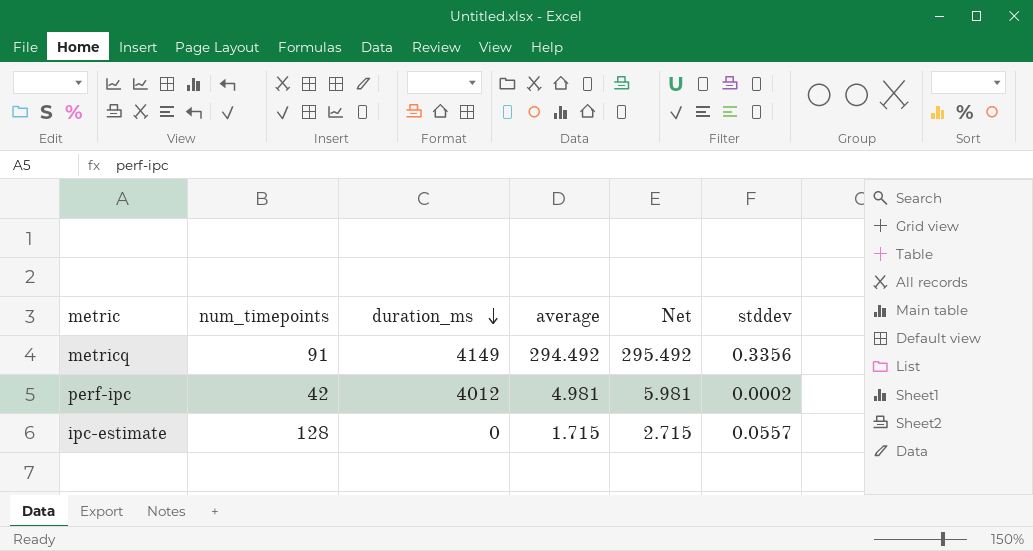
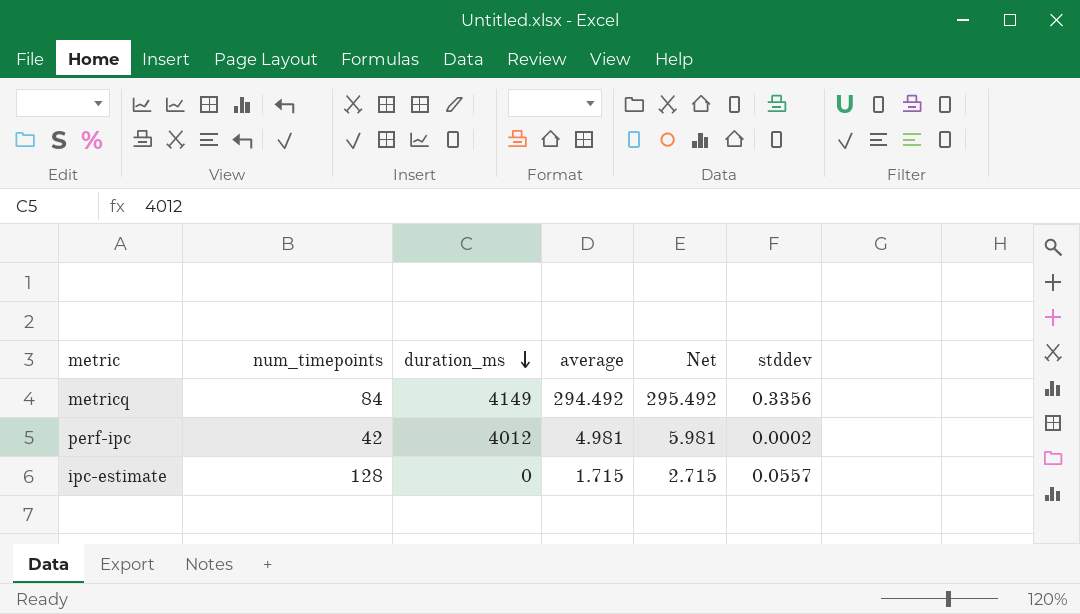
metricq | num_timepoints: 91 -> 84

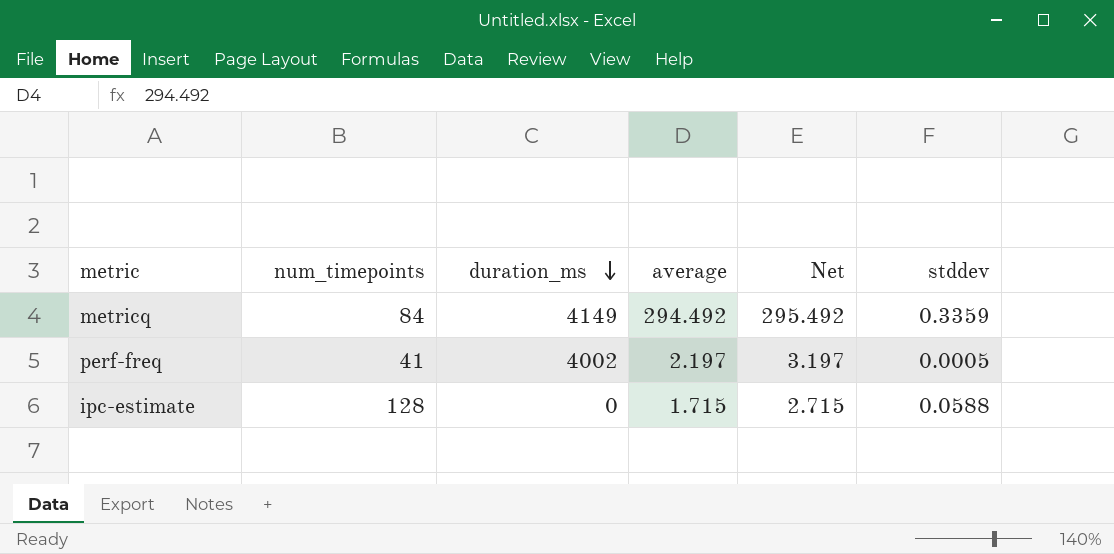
row perf-ipc: 42 | 4012 | 4.981 | 5.981 | 0.0002 -> none
metricq | stddev: 0.3356 -> 0.3359
row perf-freq: none -> 41 | 4002 | 2.197 | 3.197 | 0.0005
ipc-estimate | stddev: 0.0557 -> 0.0588

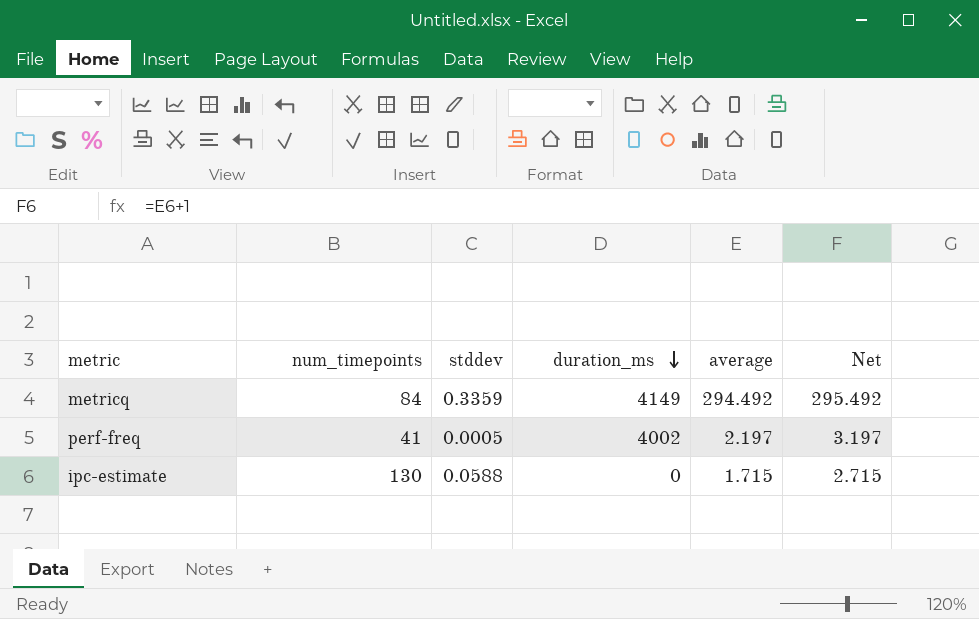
column stddev | position: 6 -> 3
ipc-estimate | num_timepoints: 128 -> 130

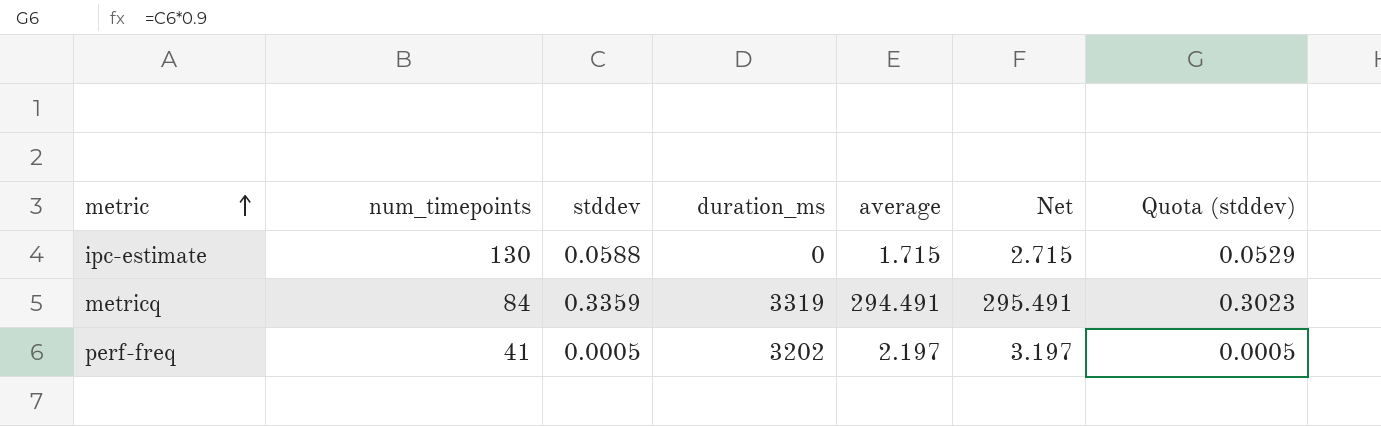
row order: duration_ms descending -> metric ascending
column Quota (stddev) | formula: none -> [stddev] * 0.9
metricq | duration_ms: 4149 -> 3319
metricq | average: 294.492 -> 294.491
metricq | Net: 295.492 -> 295.491
perf-freq | duration_ms: 4002 -> 3202

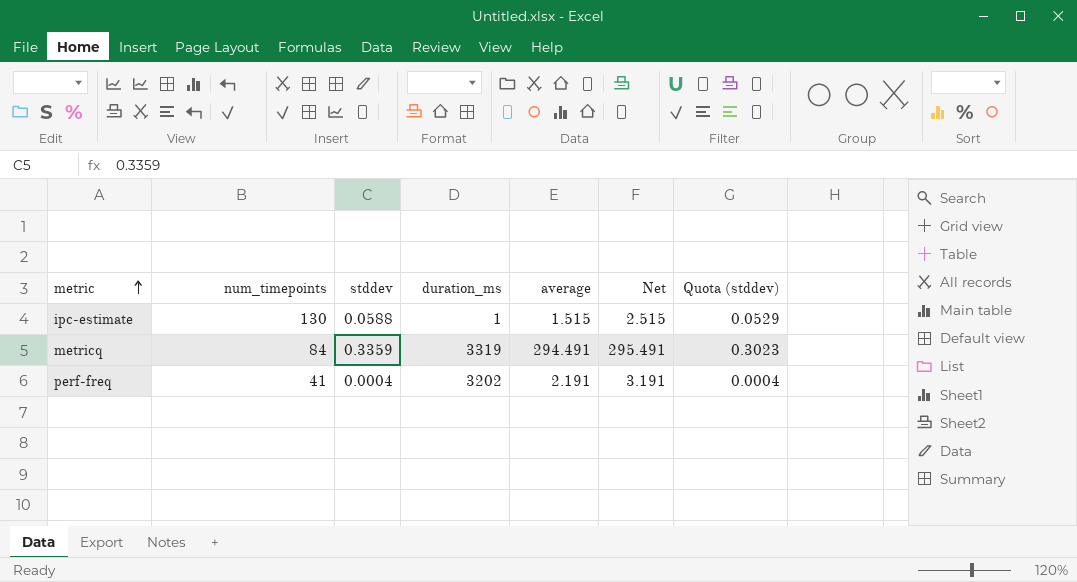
ipc-estimate | duration_ms: 0 -> 1
ipc-estimate | average: 1.715 -> 1.515
ipc-estimate | Net: 2.715 -> 2.515
perf-freq | stddev: 0.0005 -> 0.0004
perf-freq | average: 2.197 -> 2.191
perf-freq | Net: 3.197 -> 3.191
perf-freq | Quota (stddev): 0.0005 -> 0.0004

